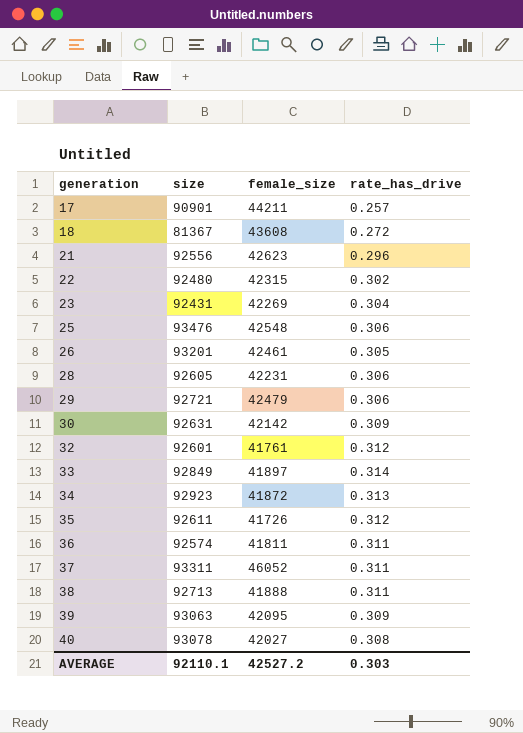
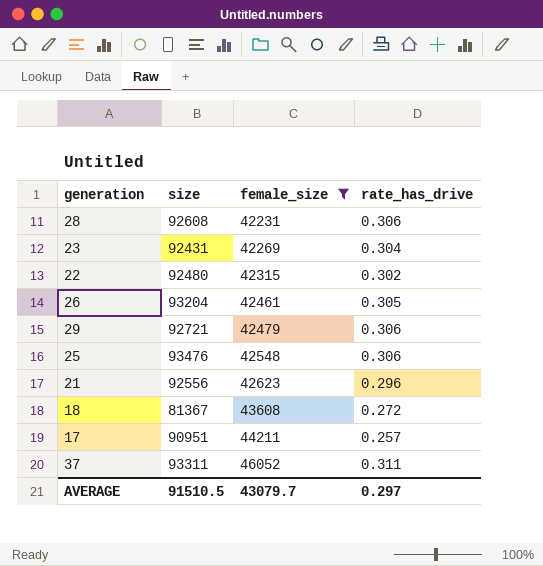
filter: none -> female_size >= 42231
row order: generation ascending -> female_size ascending
28 | size: 92605 -> 92608
26 | size: 93201 -> 93204
17 | size: 90901 -> 90951
AVERAGE | size: 92110.1 -> 91510.5
AVERAGE | female_size: 42527.2 -> 43079.7
AVERAGE | rate_has_drive: 0.303 -> 0.297

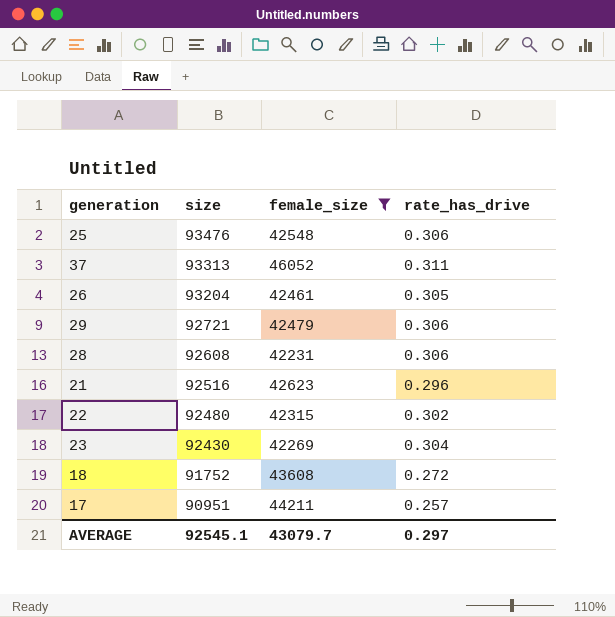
row order: female_size ascending -> size descending
37 | size: 93311 -> 93313
21 | size: 92556 -> 92516
23 | size: 92431 -> 92430
18 | size: 81367 -> 91752
AVERAGE | size: 91510.5 -> 92545.1

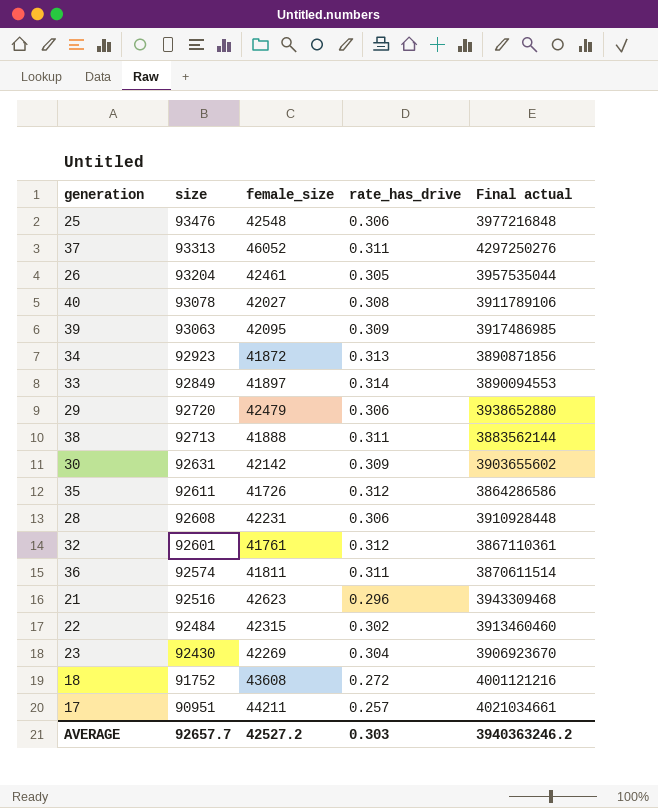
filter: female_size >= 42231 -> none
column Final actual | formula: none -> [size] * [female_size]
29 | size: 92721 -> 92720
22 | size: 92480 -> 92484
AVERAGE | size: 92545.1 -> 92657.7
AVERAGE | female_size: 43079.7 -> 42527.2
AVERAGE | rate_has_drive: 0.297 -> 0.303

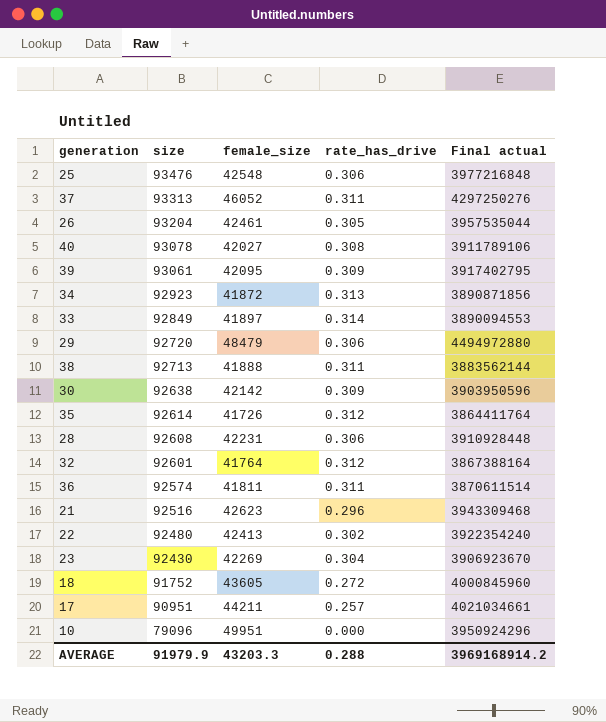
39 | size: 93063 -> 93061
39 | Final actual: 3917486985 -> 3917402795
29 | female_size: 42479 -> 48479
29 | Final actual: 3938652880 -> 4494972880
30 | size: 92631 -> 92638
30 | Final actual: 3903655602 -> 3903950596
35 | size: 92611 -> 92614
35 | Final actual: 3864286586 -> 3864411764
32 | female_size: 41761 -> 41764
32 | Final actual: 3867110361 -> 3867388164
22 | size: 92484 -> 92480
22 | female_size: 42315 -> 42413
22 | Final actual: 3913460460 -> 3922354240
18 | female_size: 43608 -> 43605
18 | Final actual: 4001121216 -> 4000845960
row 10: none -> 79096 | 49951 | 0.000 | 3950924296
AVERAGE | size: 92657.7 -> 91979.9
AVERAGE | female_size: 42527.2 -> 43203.3
AVERAGE | rate_has_drive: 0.303 -> 0.288
AVERAGE | Final actual: 3940363246.2 -> 3969168914.2

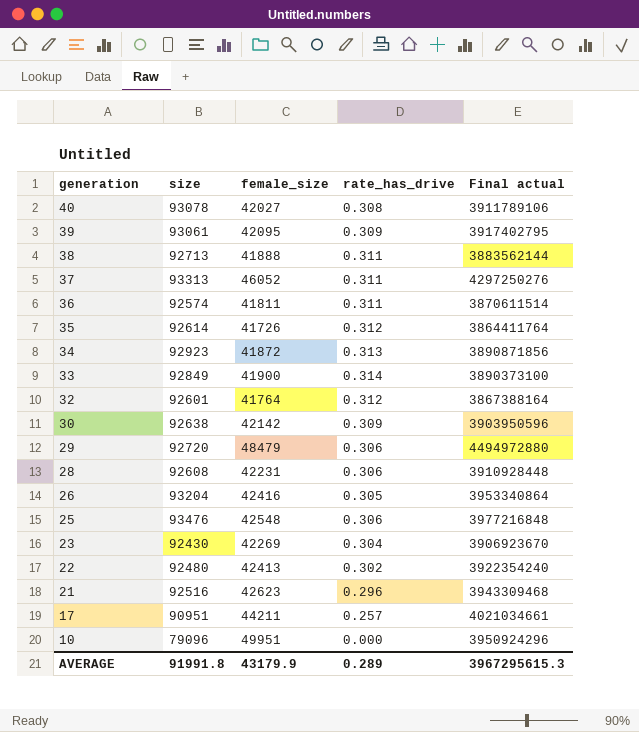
row order: size descending -> generation descending
row 18: 91752 | 43605 | 0.272 | 4000845960 -> none
33 | female_size: 41897 -> 41900
33 | Final actual: 3890094553 -> 3890373100
26 | female_size: 42461 -> 42416
26 | Final actual: 3957535044 -> 3953340864
AVERAGE | size: 91979.9 -> 91991.8
AVERAGE | female_size: 43203.3 -> 43179.9
AVERAGE | rate_has_drive: 0.288 -> 0.289
AVERAGE | Final actual: 3969168914.2 -> 3967295615.3

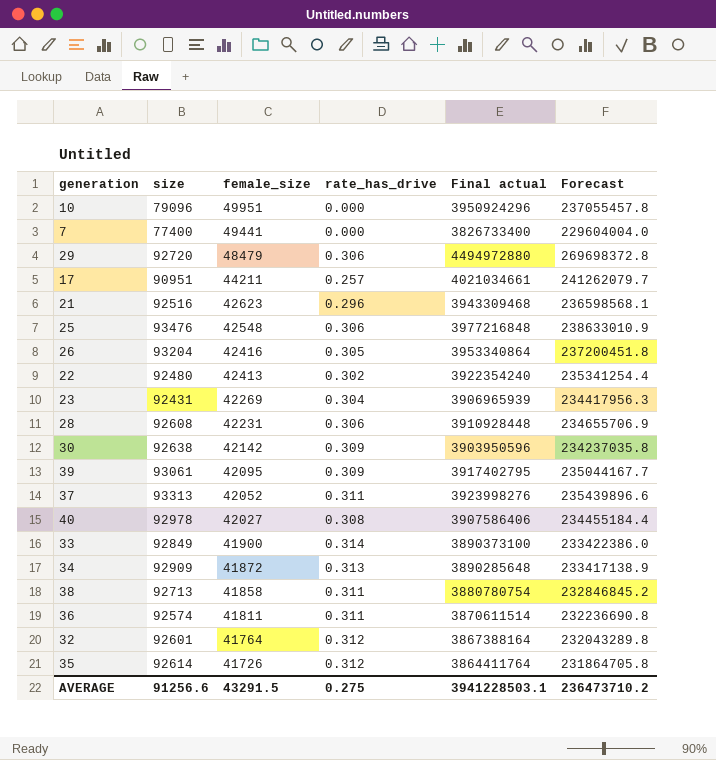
row order: generation descending -> female_size descending
column Forecast | formula: none -> [Final actual] * 0.06
row 7: none -> 77400 | 49441 | 0.000 | 3826733400 | 229604004.0
23 | size: 92430 -> 92431
23 | Final actual: 3906923670 -> 3906965939
37 | female_size: 46052 -> 42052
37 | Final actual: 4297250276 -> 3923998276
40 | size: 93078 -> 92978
40 | Final actual: 3911789106 -> 3907586406
34 | size: 92923 -> 92909
34 | Final actual: 3890871856 -> 3890285648
38 | female_size: 41888 -> 41858
38 | Final actual: 3883562144 -> 3880780754
AVERAGE | size: 91991.8 -> 91256.6
AVERAGE | female_size: 43179.9 -> 43291.5
AVERAGE | rate_has_drive: 0.289 -> 0.275
AVERAGE | Final actual: 3967295615.3 -> 3941228503.1

